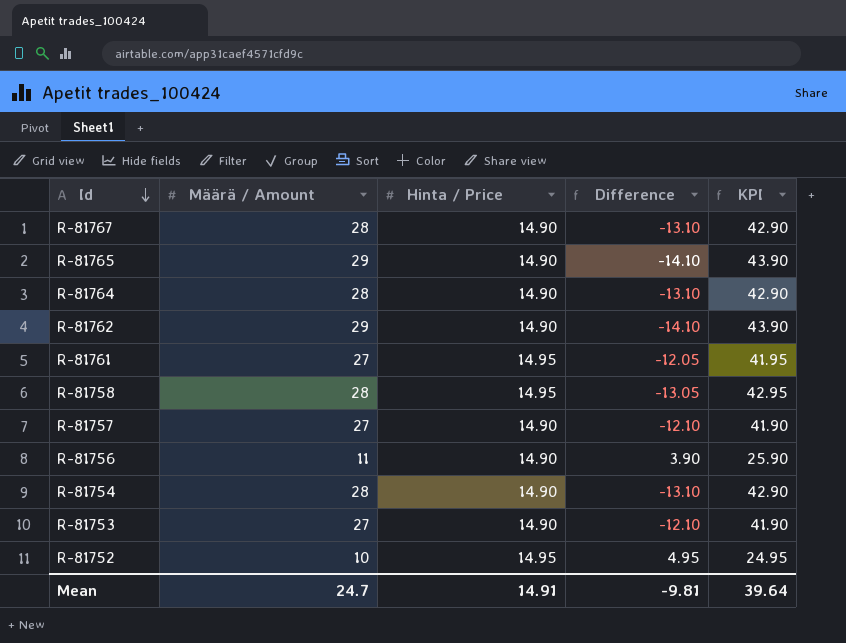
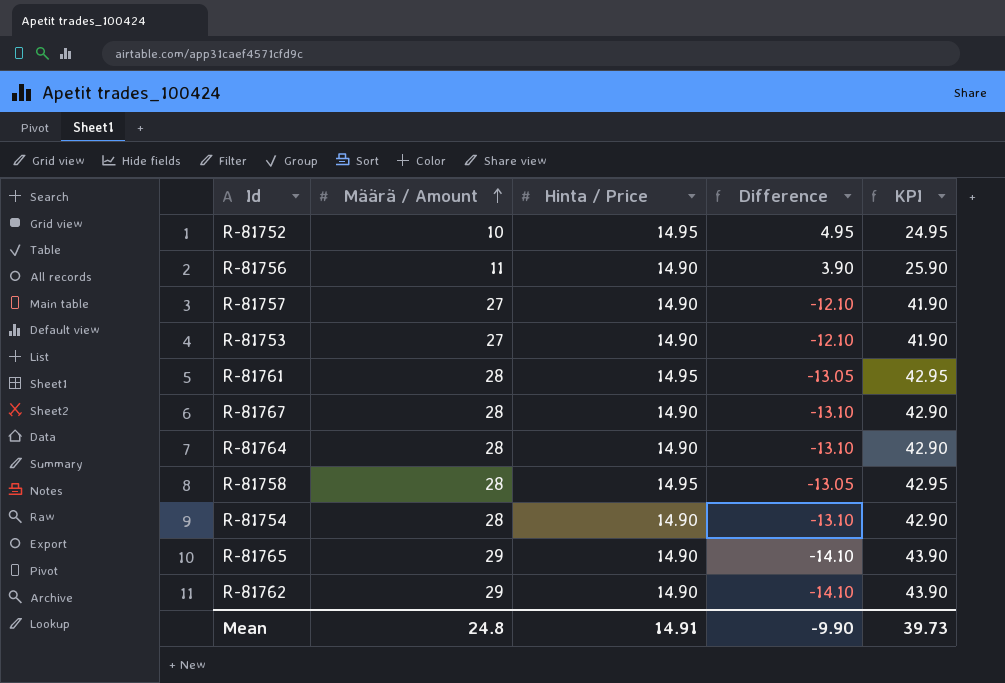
row order: Id descending -> Määrä / Amount ascending
R-81761 | Määrä / Amount: 27 -> 28
R-81761 | Difference: -12.05 -> -13.05
R-81761 | KPI: 41.95 -> 42.95
Mean | Määrä / Amount: 24.7 -> 24.8
Mean | Difference: -9.81 -> -9.90
Mean | KPI: 39.64 -> 39.73

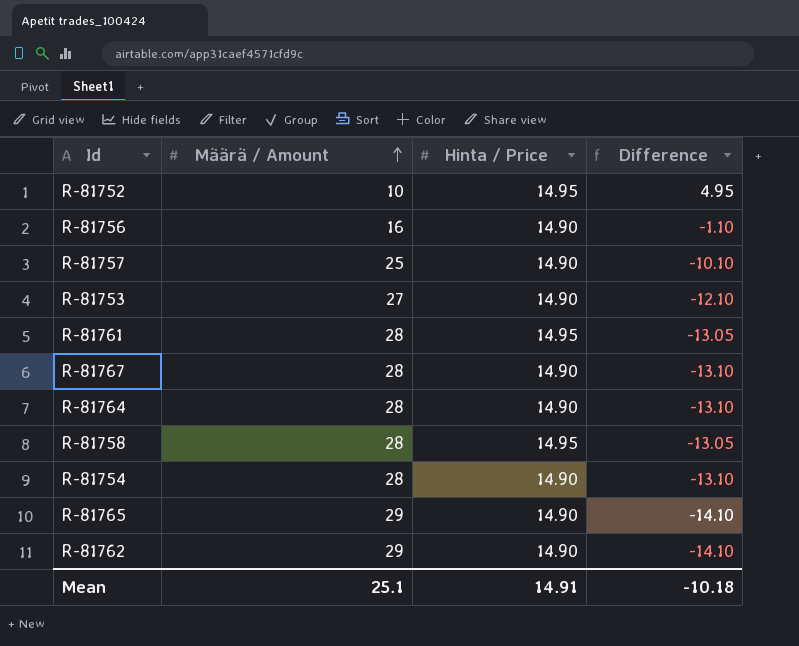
column KPI | formula: [Määrä / Amount] + [Hinta / Price] -> none
R-81756 | Määrä / Amount: 11 -> 16
R-81756 | Difference: 3.90 -> -1.10
R-81757 | Määrä / Amount: 27 -> 25
R-81757 | Difference: -12.10 -> -10.10
Mean | Määrä / Amount: 24.8 -> 25.1
Mean | Difference: -9.90 -> -10.18

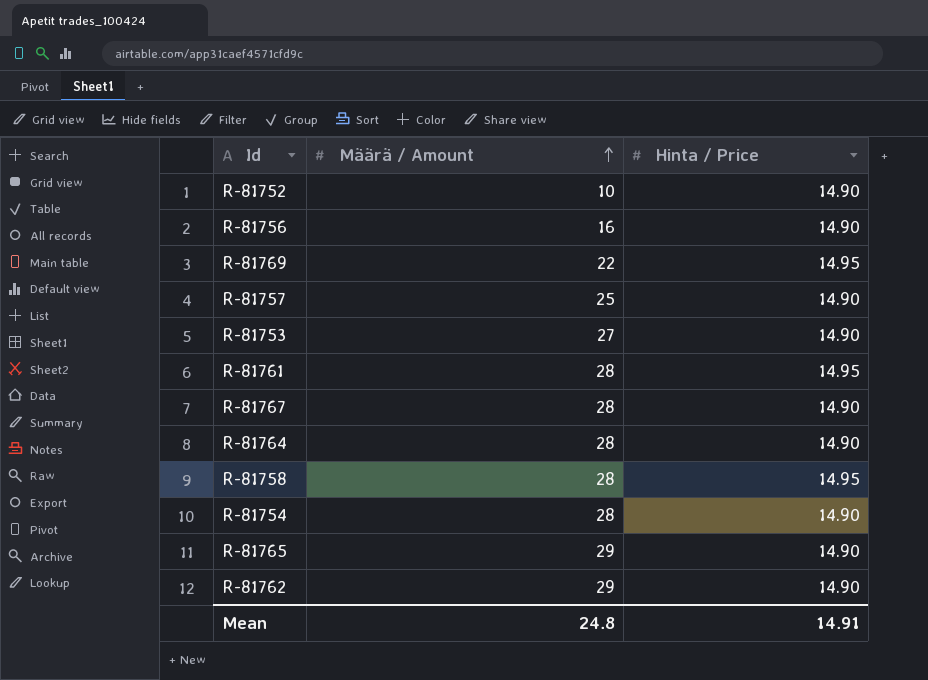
column Difference | formula: [Hinta / Price] - [Määrä / Amount] -> none
R-81752 | Hinta / Price: 14.95 -> 14.90
row R-81769: none -> 22 | 14.95
Mean | Määrä / Amount: 25.1 -> 24.8

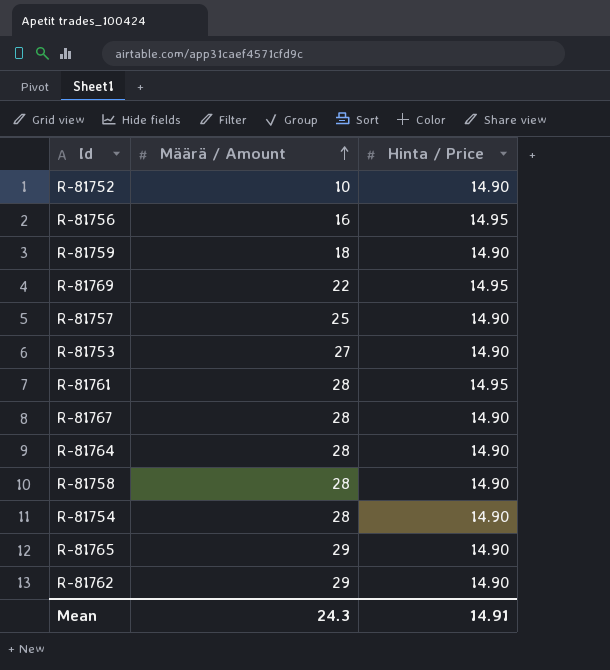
R-81756 | Hinta / Price: 14.90 -> 14.95
row R-81759: none -> 18 | 14.90
R-81758 | Hinta / Price: 14.95 -> 14.90
Mean | Määrä / Amount: 24.8 -> 24.3

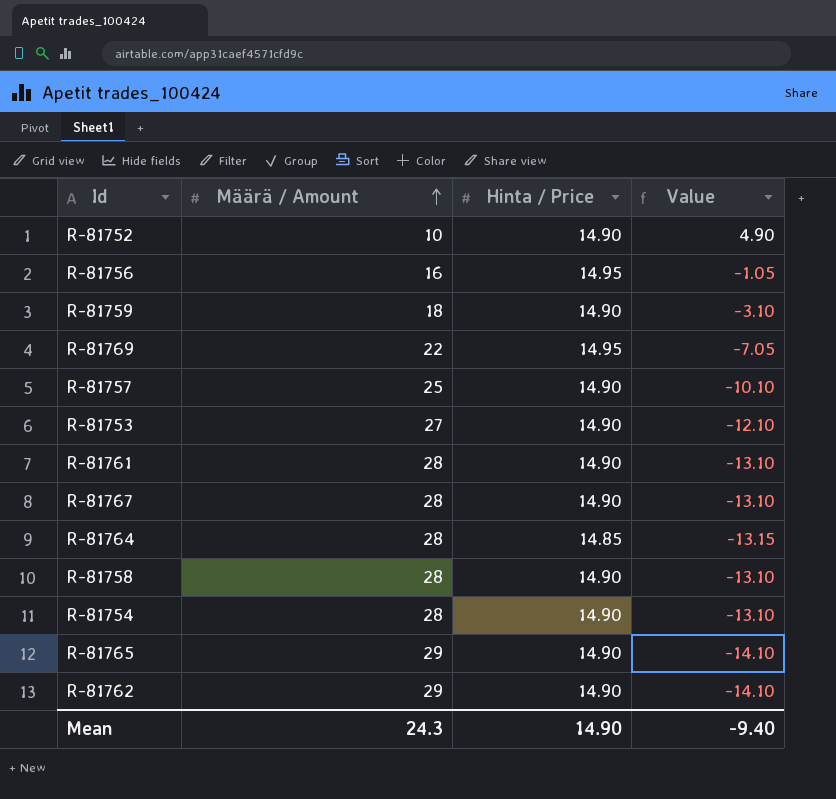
column Value | formula: none -> [Hinta / Price] - [Määrä / Amount]
R-81761 | Hinta / Price: 14.95 -> 14.90
R-81764 | Hinta / Price: 14.90 -> 14.85
Mean | Hinta / Price: 14.91 -> 14.90

